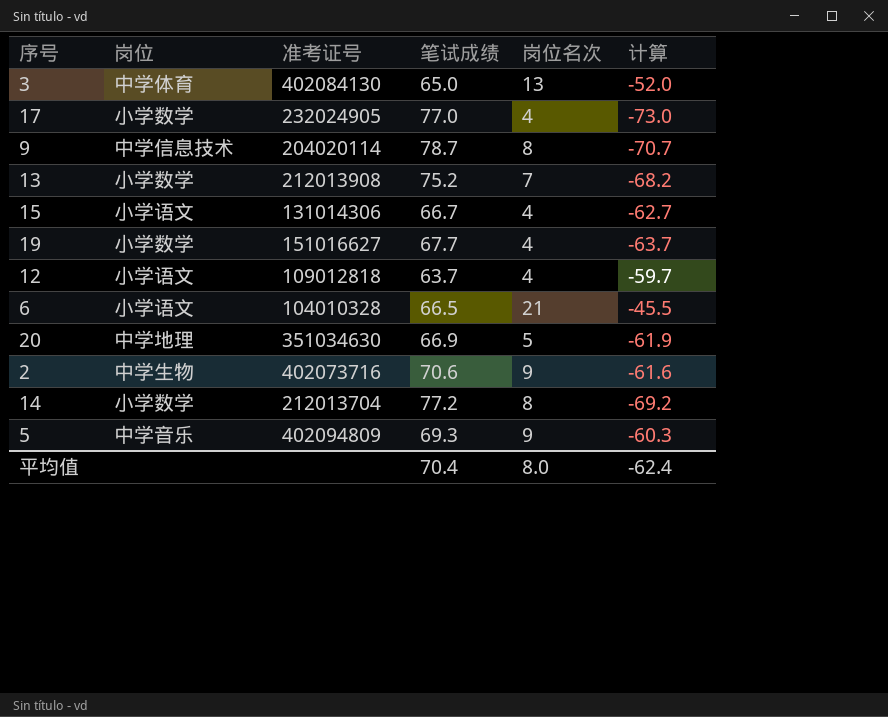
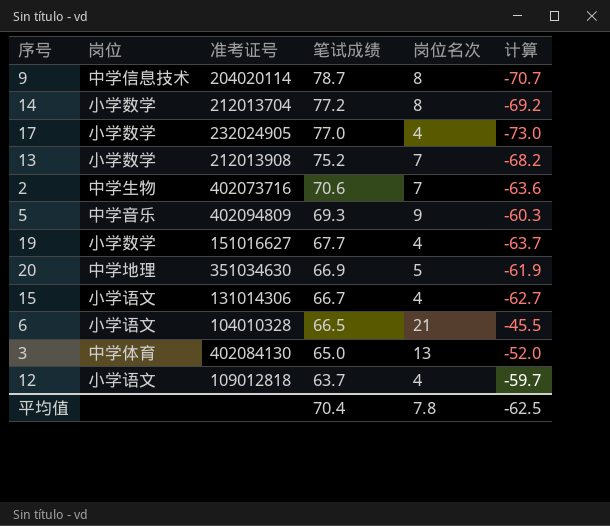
row order: none -> 笔试成绩 descending
2 | 岗位名次: 9 -> 7
2 | 计算: -61.6 -> -63.6
平均值 | 岗位名次: 8.0 -> 7.8
平均值 | 计算: -62.4 -> -62.5

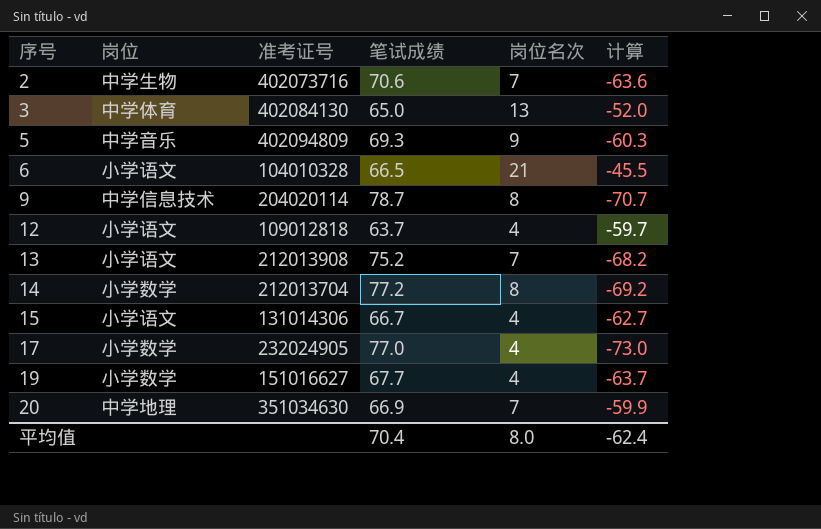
row order: 笔试成绩 descending -> 序号 ascending
13 | 岗位: 小学数学 -> 小学语文
20 | 岗位名次: 5 -> 7
20 | 计算: -61.9 -> -59.9
平均值 | 岗位名次: 7.8 -> 8.0
平均值 | 计算: -62.5 -> -62.4

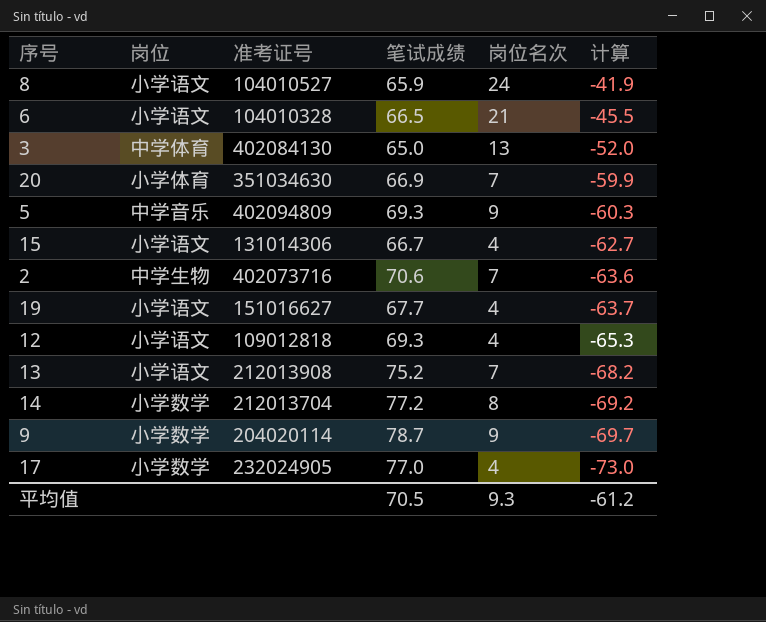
row order: 序号 ascending -> 计算 descending
row 8: none -> 小学语文 | 104010527 | 65.9 | 24 | -41.9
20 | 岗位: 中学地理 -> 小学体育
19 | 岗位: 小学数学 -> 小学语文
12 | 笔试成绩: 63.7 -> 69.3
12 | 计算: -59.7 -> -65.3
9 | 岗位: 中学信息技术 -> 小学数学
9 | 岗位名次: 8 -> 9
9 | 计算: -70.7 -> -69.7
平均值 | 笔试成绩: 70.4 -> 70.5
平均值 | 岗位名次: 8.0 -> 9.3
平均值 | 计算: -62.4 -> -61.2

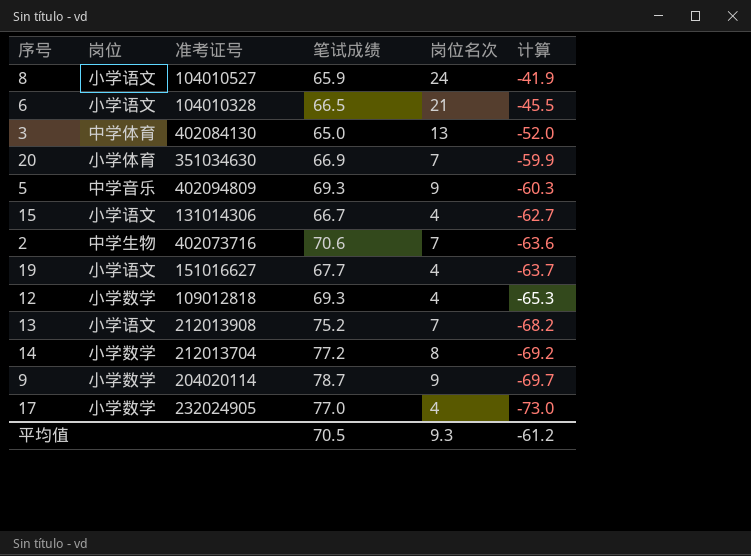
12 | 岗位: 小学语文 -> 小学数学

